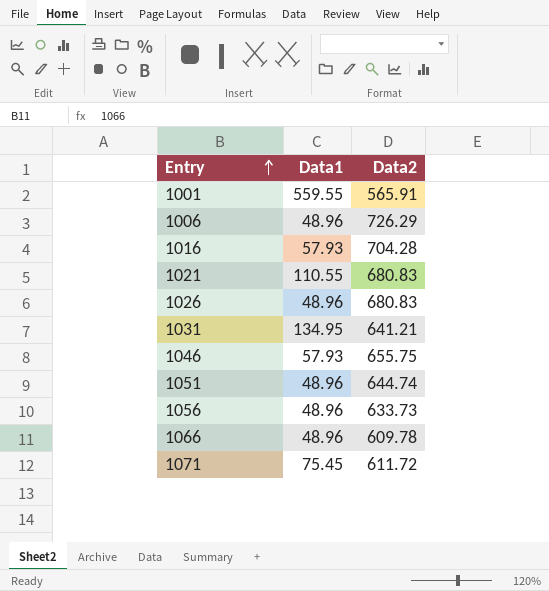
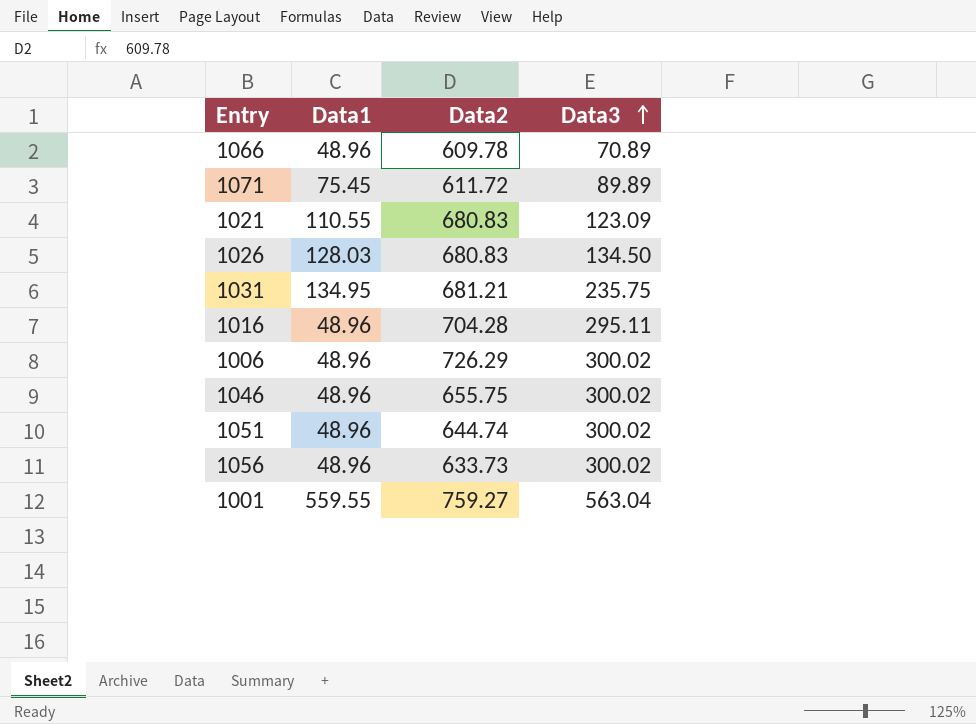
row order: Entry ascending -> Data3 ascending
column Data3 | position: none -> 4
1026 | Data1: 48.96 -> 128.03
1031 | Data2: 641.21 -> 681.21
1016 | Data1: 57.93 -> 48.96
1046 | Data1: 57.93 -> 48.96
1001 | Data2: 565.91 -> 759.27

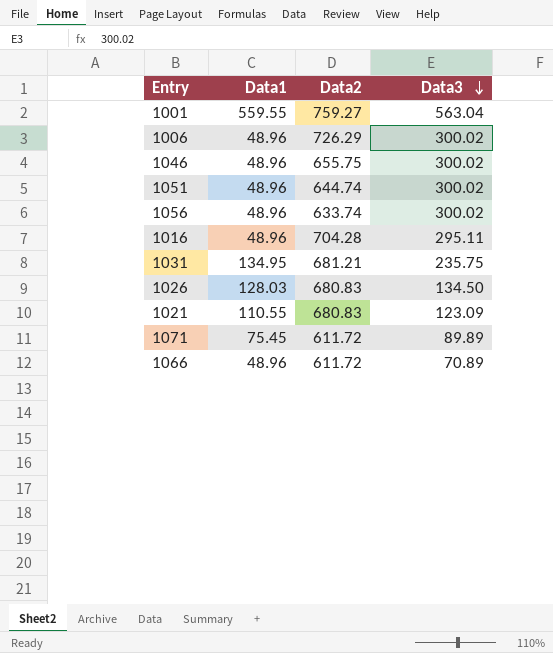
row order: Data3 ascending -> Data3 descending
1056 | Data2: 633.73 -> 633.74
1066 | Data2: 609.78 -> 611.72

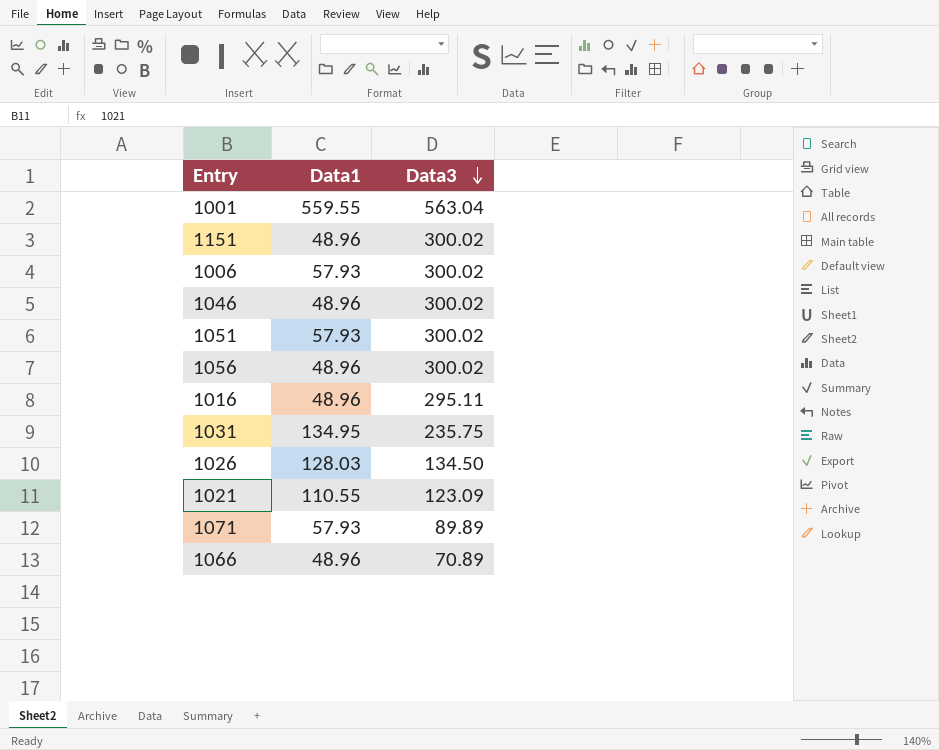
column Data2 | position: 3 -> none
row 1151: none -> 48.96 | 300.02
1006 | Data1: 48.96 -> 57.93
1051 | Data1: 48.96 -> 57.93
1071 | Data1: 75.45 -> 57.93

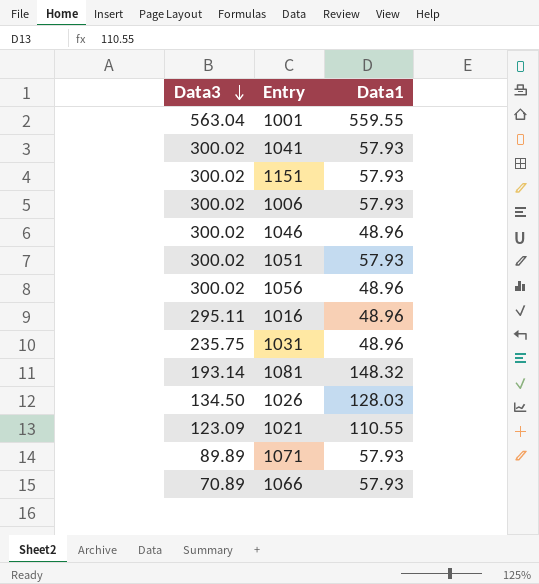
column Data3 | position: 3 -> 1
row 1041: none -> 300.02 | 57.93
1151 | Data1: 48.96 -> 57.93
1031 | Data1: 134.95 -> 48.96
row 1081: none -> 193.14 | 148.32
1066 | Data1: 48.96 -> 57.93

